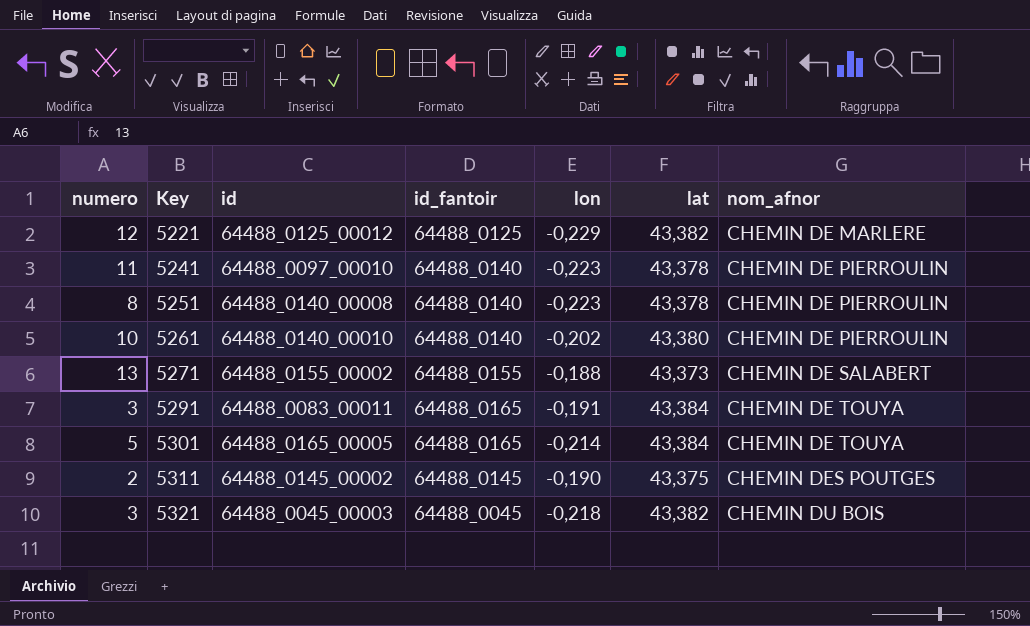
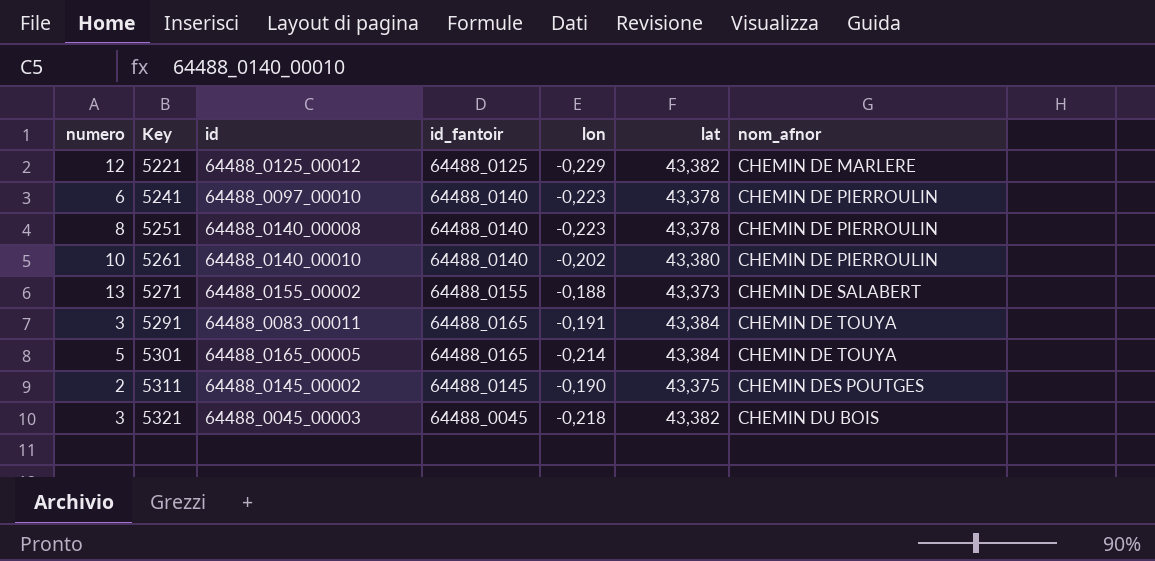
5241 | numero: 11 -> 6

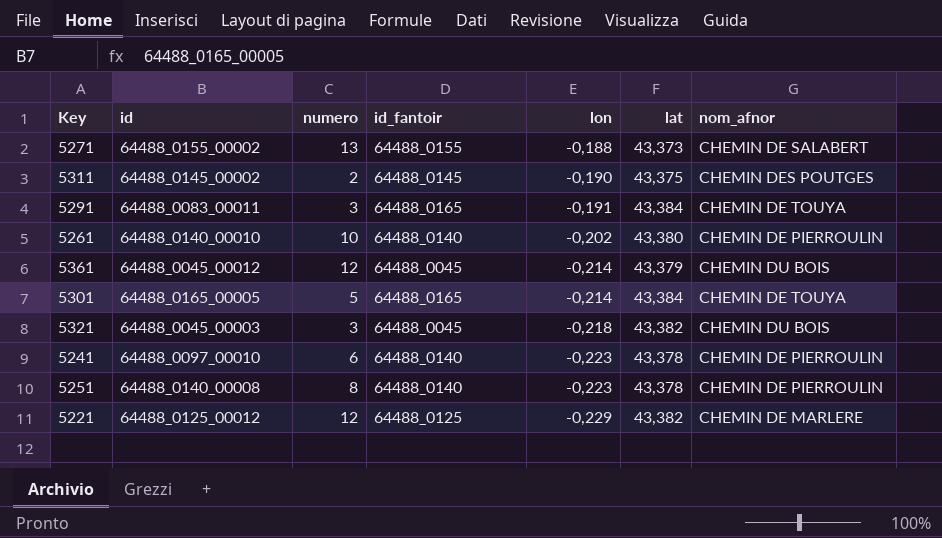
row order: Key ascending -> lon descending
column numero | position: 1 -> 3
row 5361: none -> 64488_0045_00012 | 12 | 64488_0045 | -0,214 | 43,379 | CHEMIN DU BOIS

